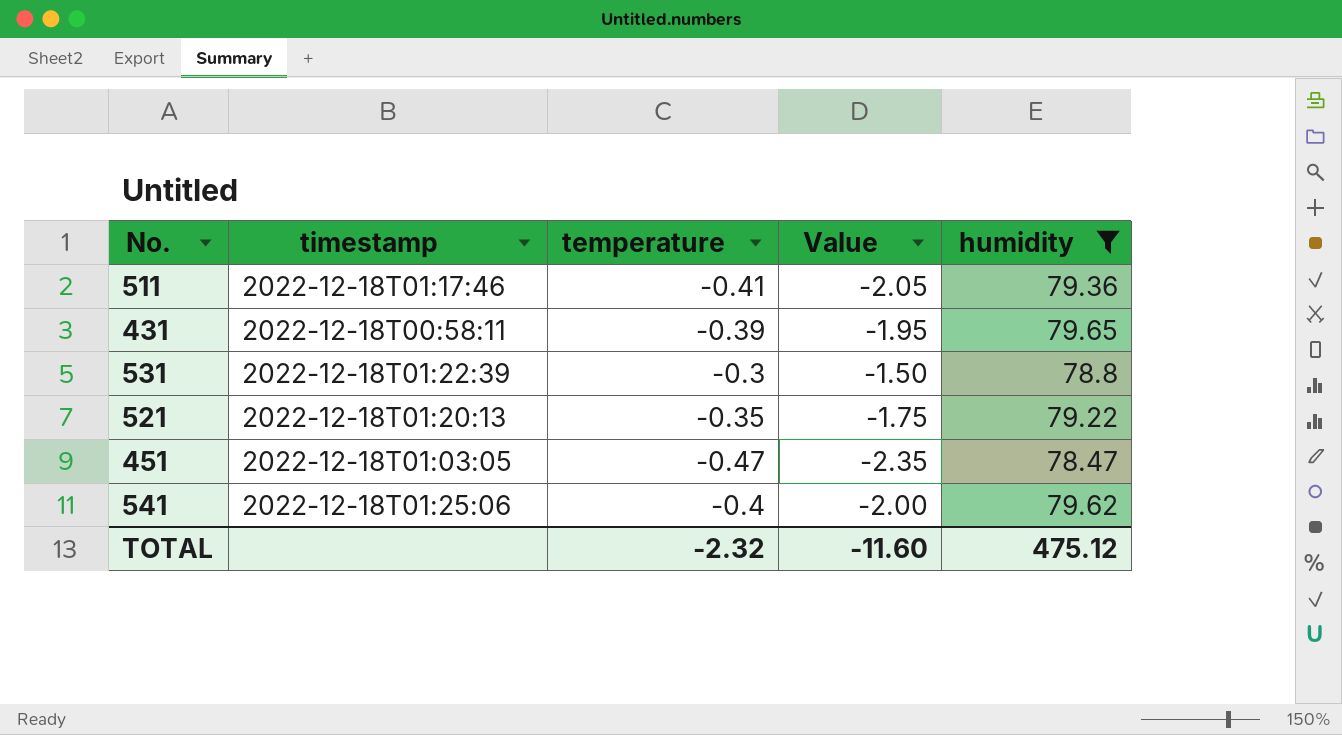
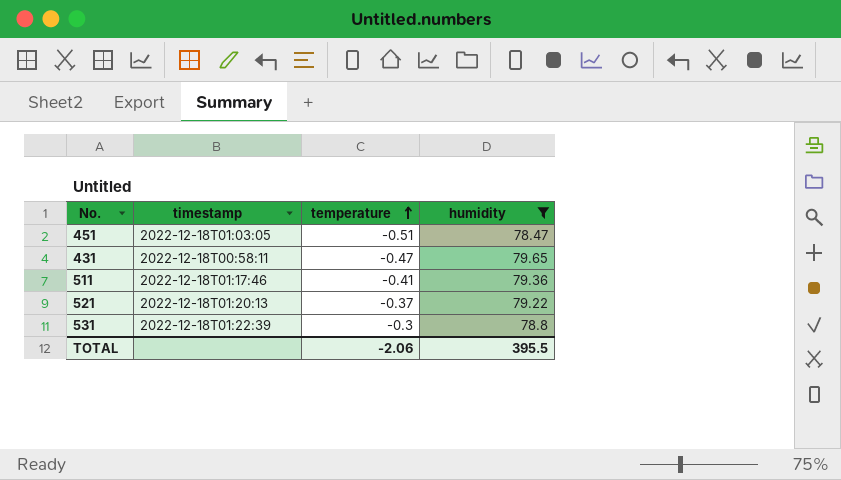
row order: none -> temperature ascending
column Value | formula: [temperature] * 5 -> none
row 541: 2022-12-18T01:25:06 | -0.4 | -2.00 | 79.62 -> none
451 | temperature: -0.47 -> -0.51
431 | temperature: -0.39 -> -0.47
521 | temperature: -0.35 -> -0.37
TOTAL | temperature: -2.32 -> -2.06
TOTAL | humidity: 475.12 -> 395.5

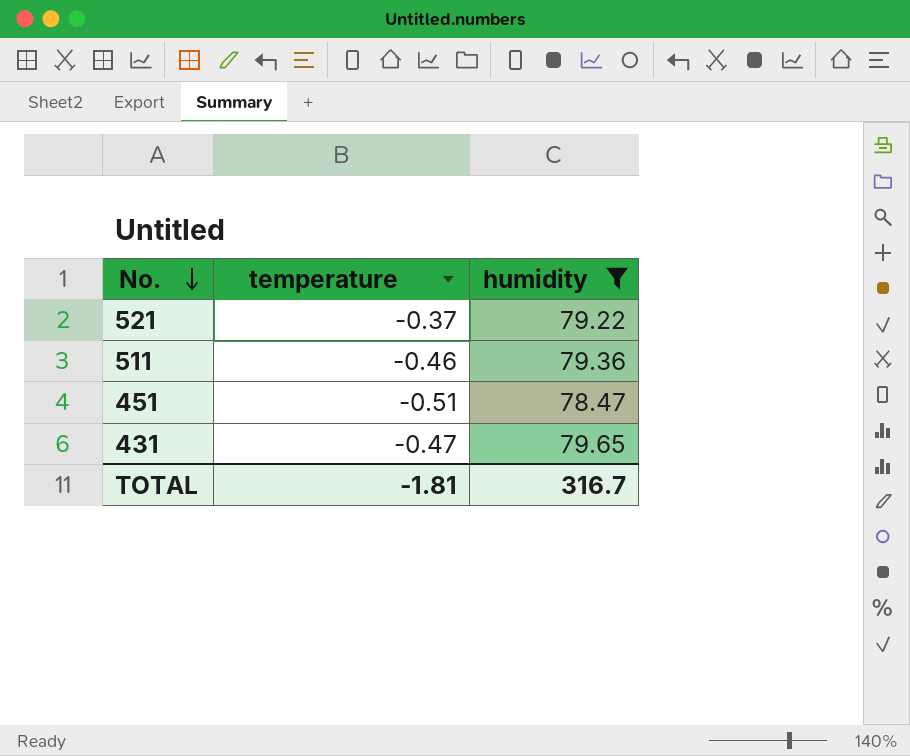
row order: temperature ascending -> No. descending
column timestamp | position: 2 -> none
row 531: 2022-12-18T01:22:39 | -0.3 | 78.8 -> none
511 | temperature: -0.41 -> -0.46
TOTAL | temperature: -2.06 -> -1.81
TOTAL | humidity: 395.5 -> 316.7

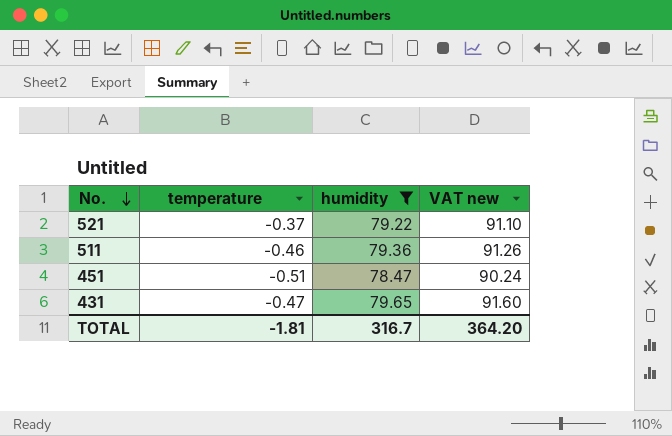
column VAT new | formula: none -> [humidity] * 1.15

